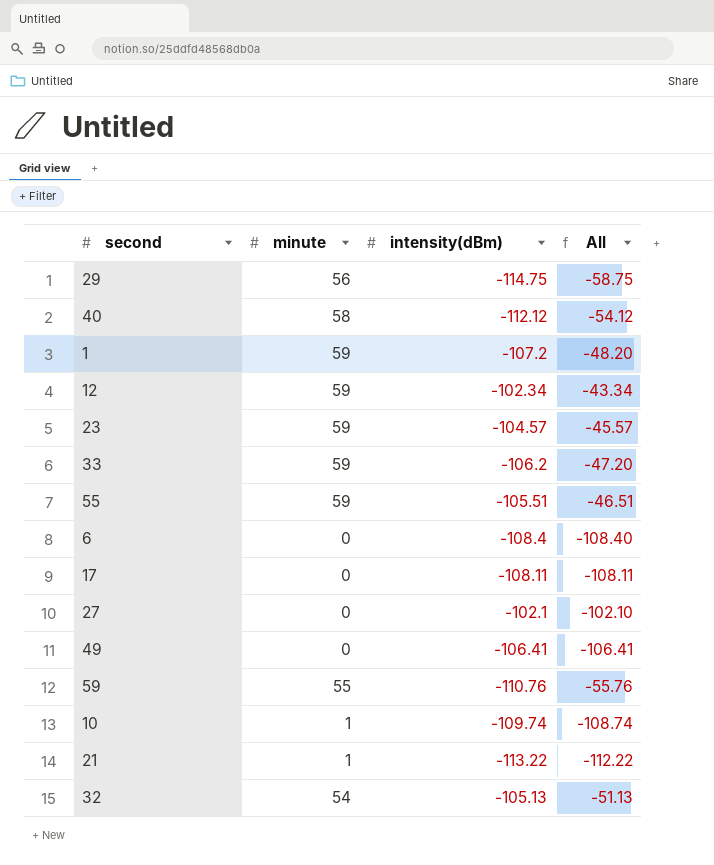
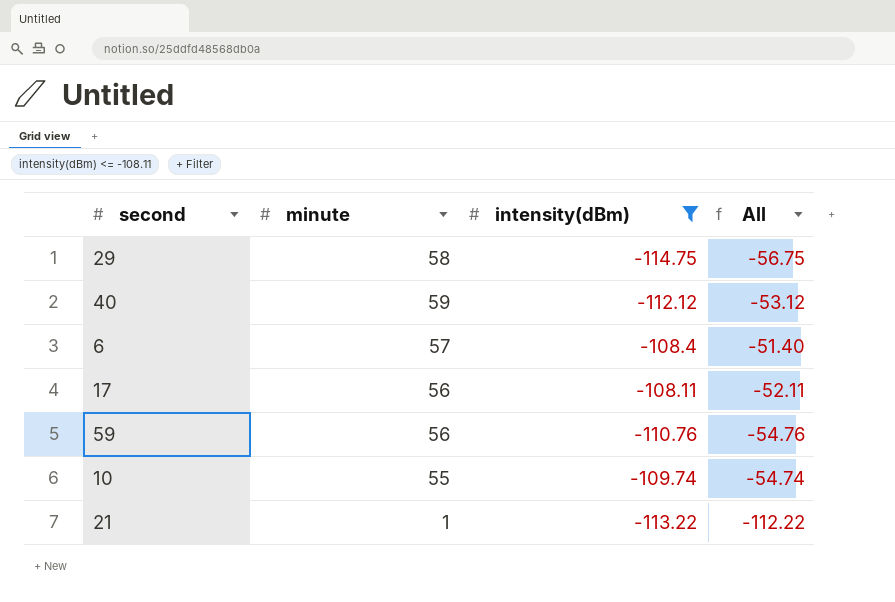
filter: none -> intensity(dBm) <= -108.11
29 | minute: 56 -> 58
29 | All: -58.75 -> -56.75
40 | minute: 58 -> 59
40 | All: -54.12 -> -53.12
6 | minute: 0 -> 57
6 | All: -108.40 -> -51.40
17 | minute: 0 -> 56
17 | All: -108.11 -> -52.11
59 | minute: 55 -> 56
59 | All: -55.76 -> -54.76
10 | minute: 1 -> 55
10 | All: -108.74 -> -54.74

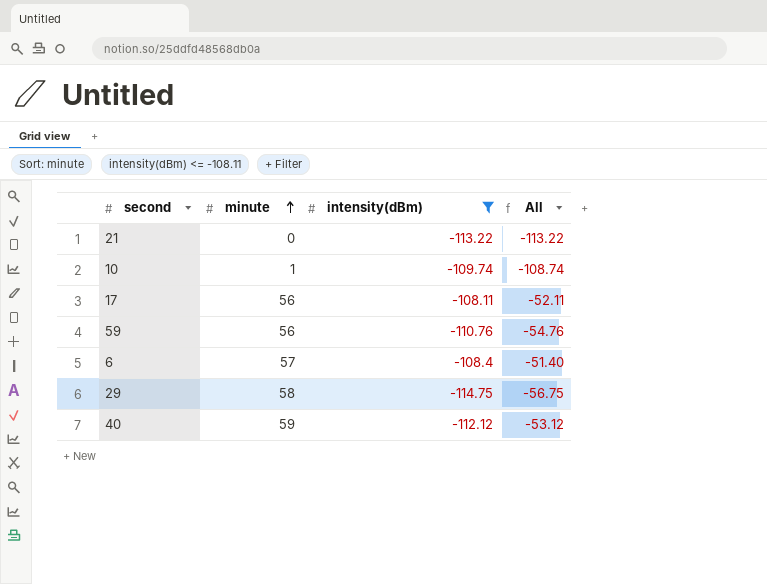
row order: none -> minute ascending
21 | minute: 1 -> 0
21 | All: -112.22 -> -113.22
10 | minute: 55 -> 1
10 | All: -54.74 -> -108.74

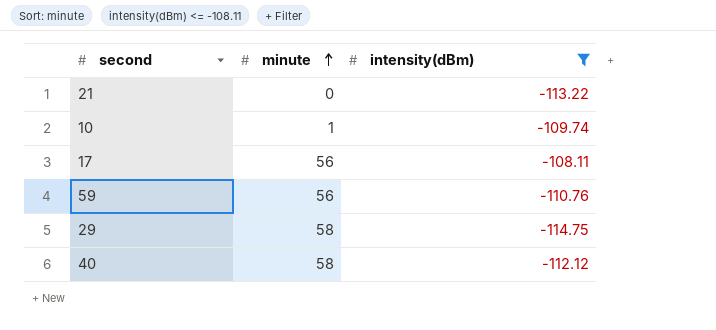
column All | formula: [minute] + [intensity(dBm)] -> none
row 6: 57 | -108.4 | -51.40 -> none
40 | minute: 59 -> 58

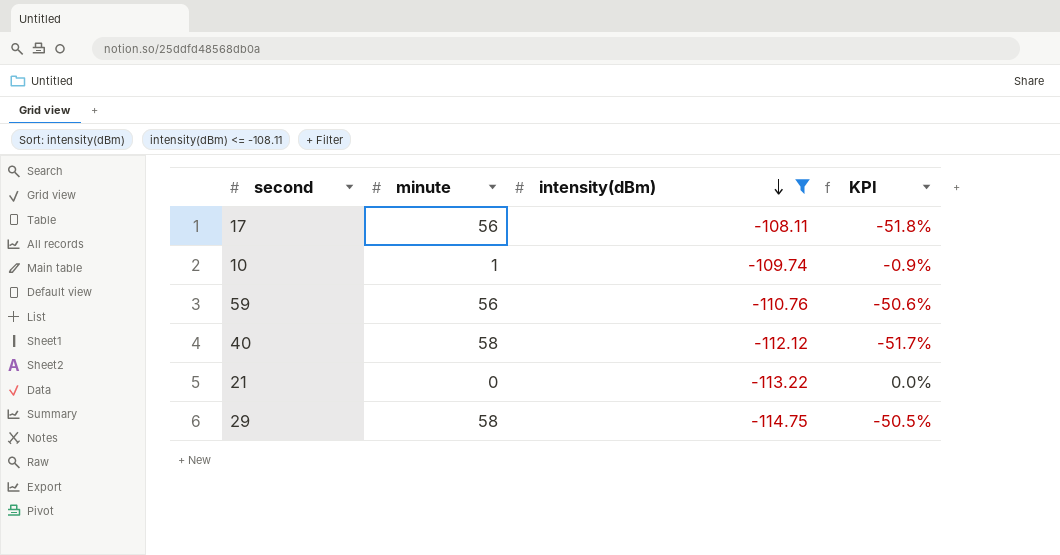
row order: minute ascending -> intensity(dBm) descending
column KPI | formula: none -> [minute] / [intensity(dBm)]

